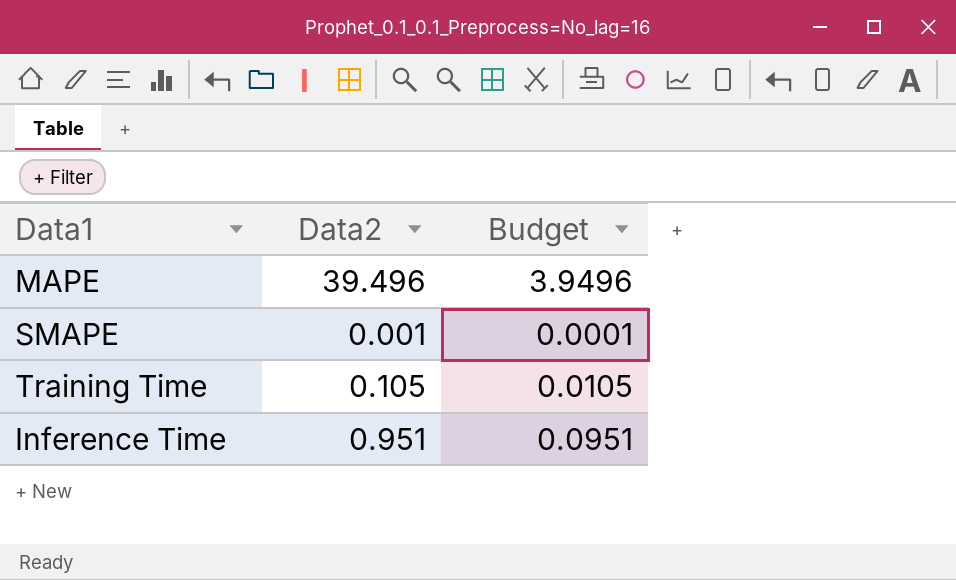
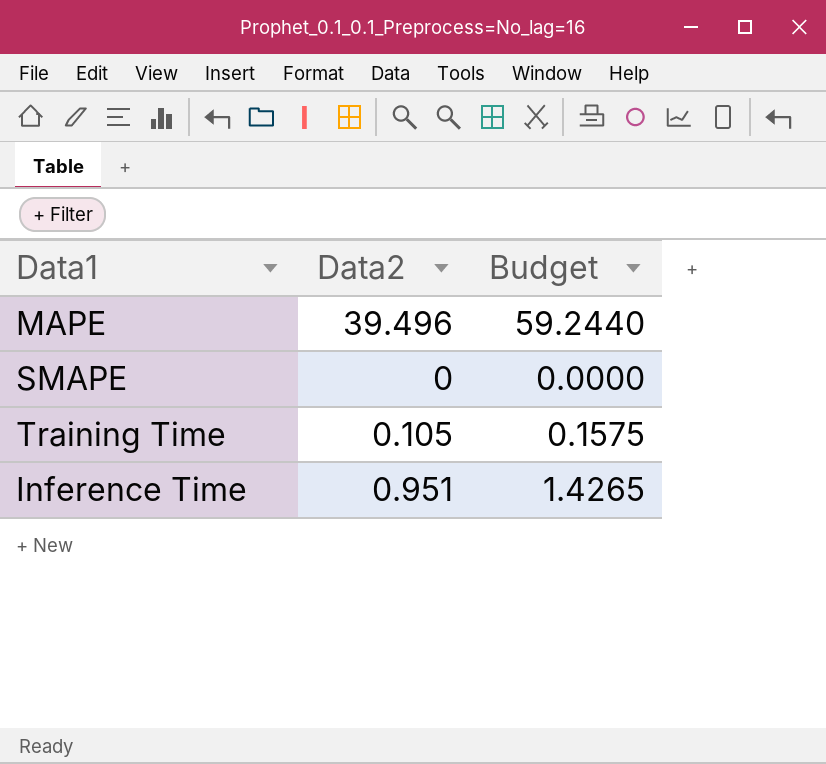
column Budget | formula: [Data2] * 0.1 -> [Data2] * 1.5
SMAPE | Data2: 0.001 -> 0

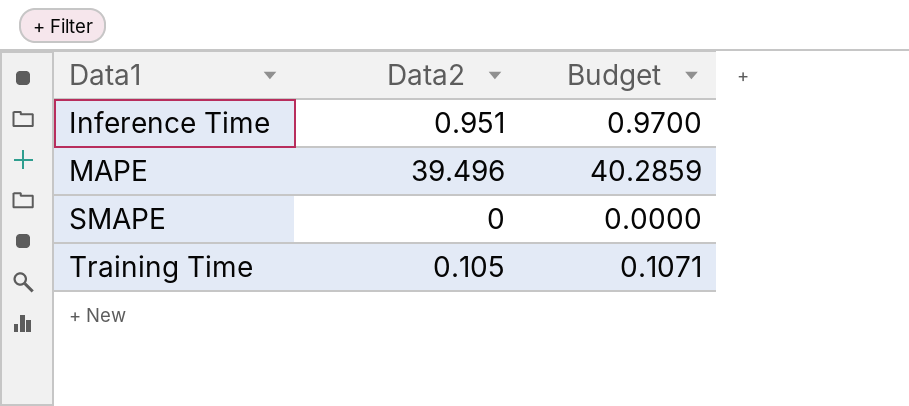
row order: none -> Data1 ascending
column Budget | formula: [Data2] * 1.5 -> [Data2] * 1.02

